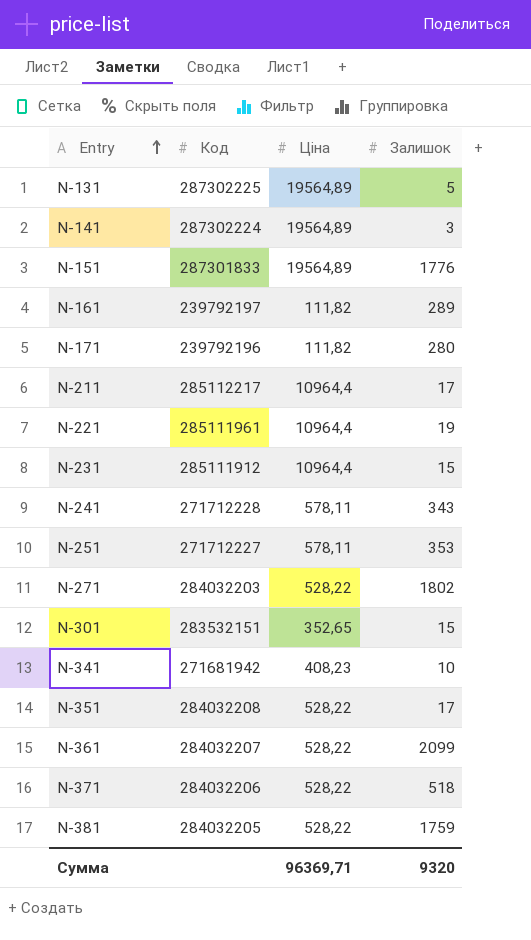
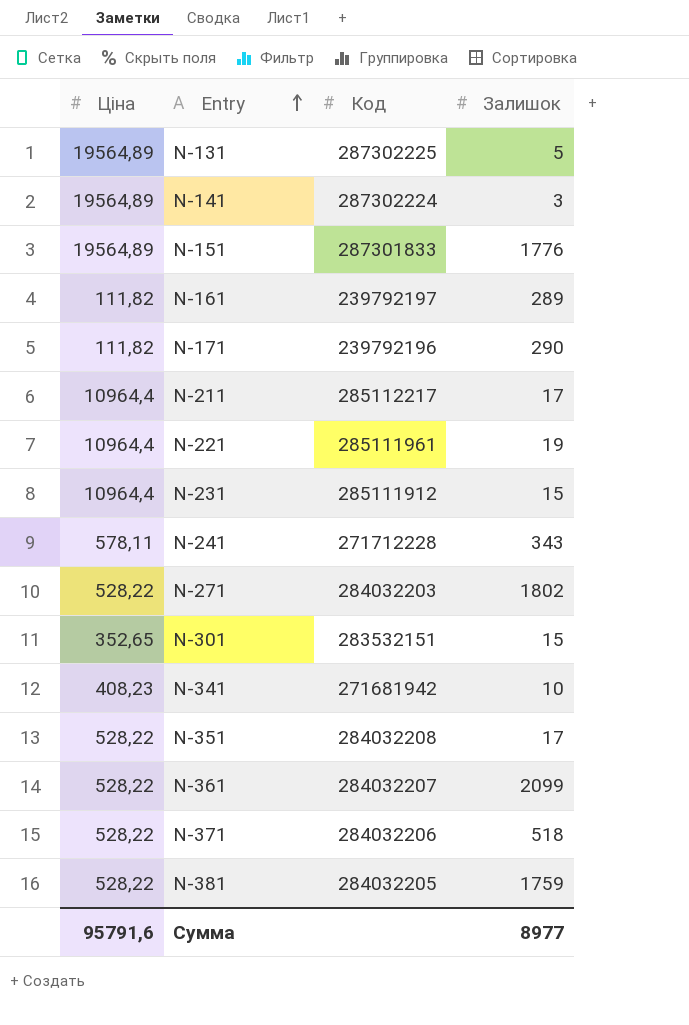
column Ціна | position: 3 -> 1
row N-251: 271712227 | 578,11 | 353 -> none
N-171 | Залишок: 280 -> 290
Сумма | Ціна: 96369,71 -> 95791,6
Сумма | Залишок: 9320 -> 8977

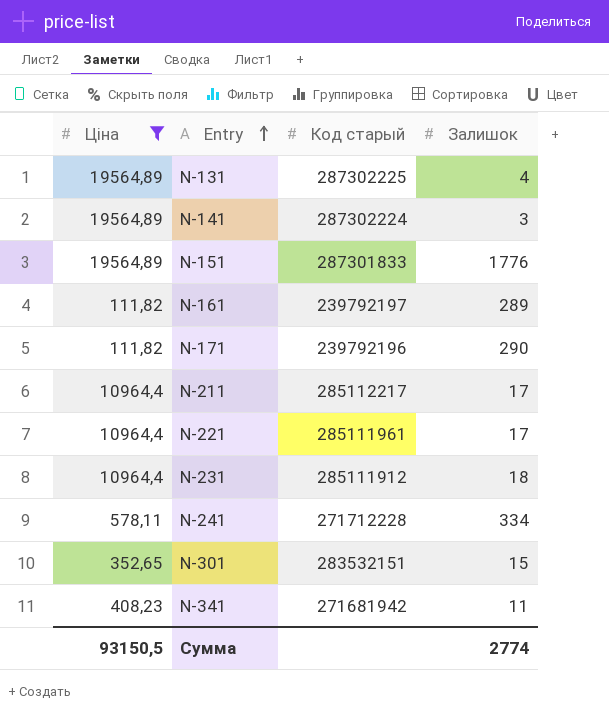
filter: none -> Ціна != 528,22
column name: Код -> Код старый
N-131 | Залишок: 5 -> 4
N-221 | Залишок: 19 -> 17
N-231 | Залишок: 15 -> 18
N-241 | Залишок: 343 -> 334
N-341 | Залишок: 10 -> 11
Сумма | Ціна: 95791,6 -> 93150,5
Сумма | Залишок: 8977 -> 2774

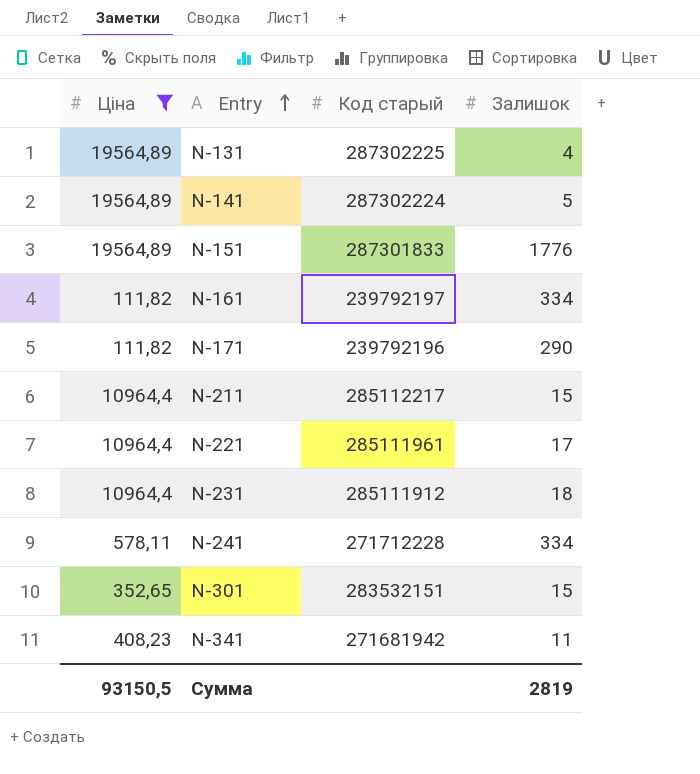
N-141 | Залишок: 3 -> 5
N-161 | Залишок: 289 -> 334
N-211 | Залишок: 17 -> 15
Сумма | Залишок: 2774 -> 2819

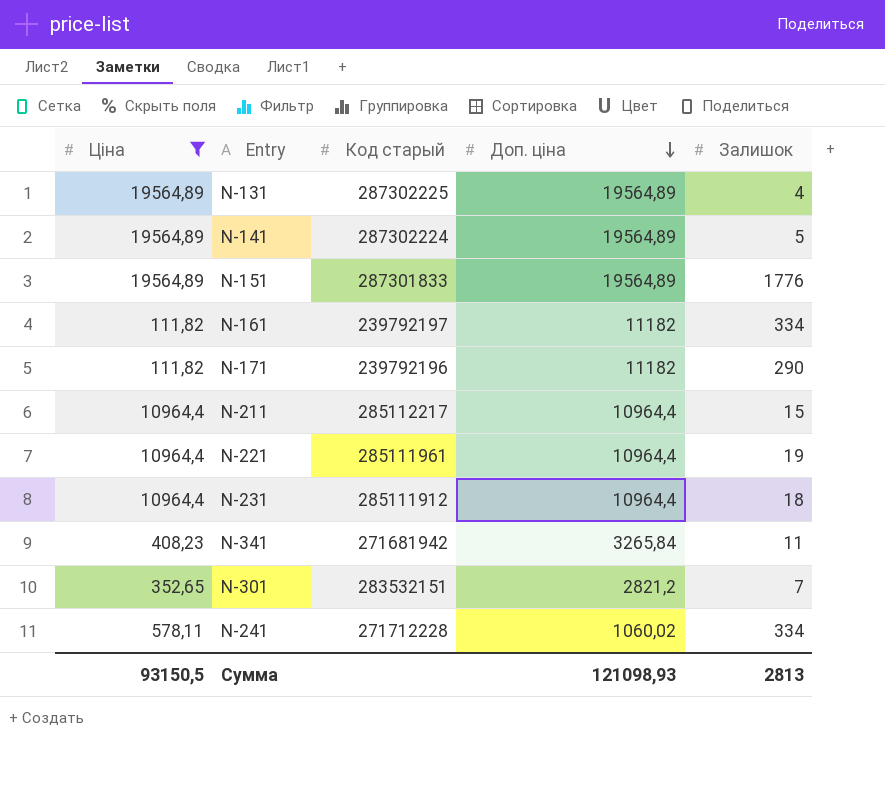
row order: Entry ascending -> Доп. ціна descending
column Доп. ціна | position: none -> 4
N-221 | Залишок: 17 -> 19
N-301 | Залишок: 15 -> 7
Сумма | Залишок: 2819 -> 2813

